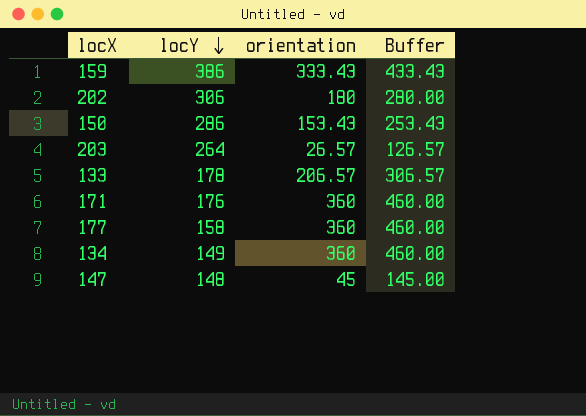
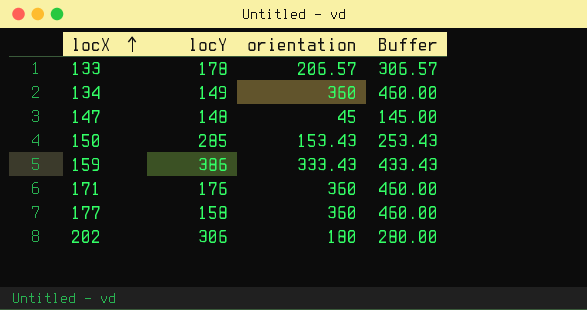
row order: locY descending -> locX ascending
row 203: 264 | 26.57 | 126.57 -> none
150 | locY: 286 -> 285

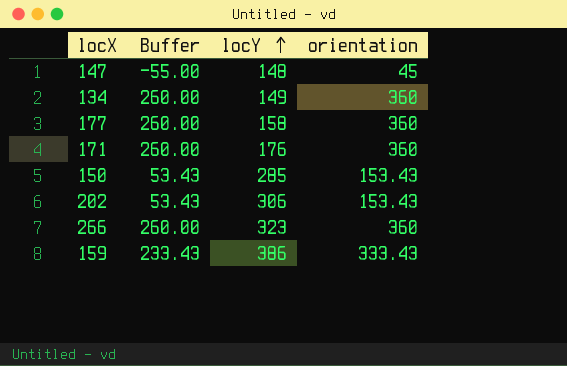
row order: locX ascending -> locY ascending
column Buffer | formula: [orientation] + 100 -> [orientation] - 100
column Buffer | position: 4 -> 2
row 133: 178 | 206.57 | 306.57 -> none
202 | orientation: 180 -> 153.43
row 266: none -> 260.00 | 323 | 360

